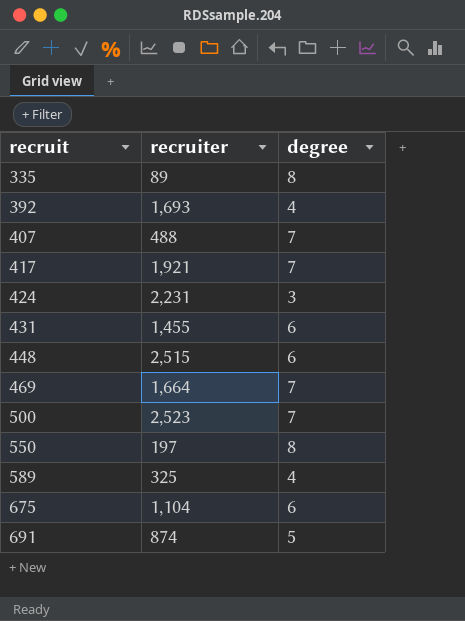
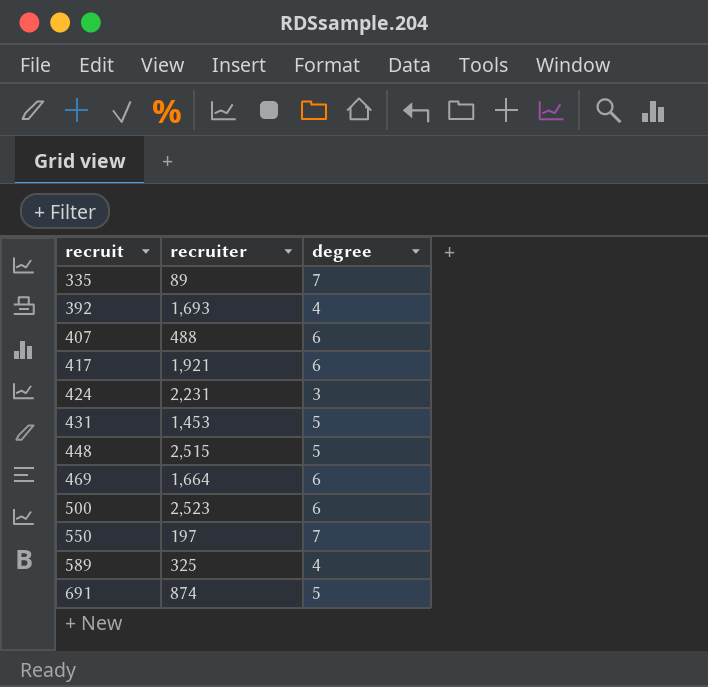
row 675: 1,104 | 6 -> none
335 | degree: 8 -> 7
407 | degree: 7 -> 6
417 | degree: 7 -> 6
431 | recruiter: 1,455 -> 1,453
431 | degree: 6 -> 5
448 | degree: 6 -> 5
469 | degree: 7 -> 6
500 | degree: 7 -> 6
550 | degree: 8 -> 7

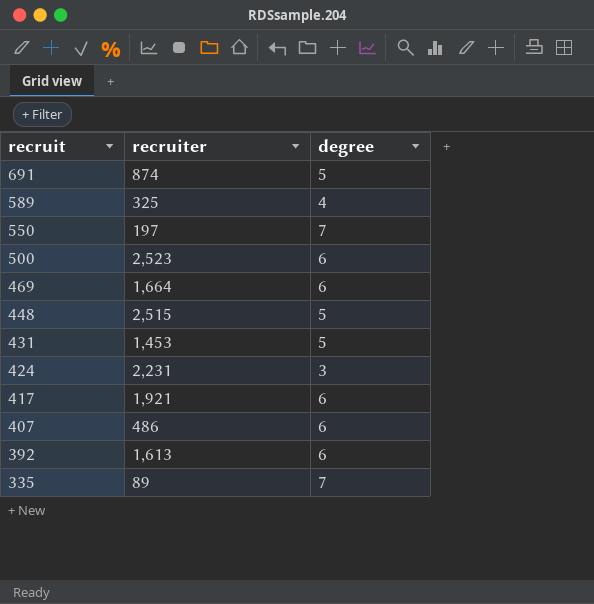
row order: recruit ascending -> recruit descending
407 | recruiter: 488 -> 486
392 | recruiter: 1,693 -> 1,613
392 | degree: 4 -> 6

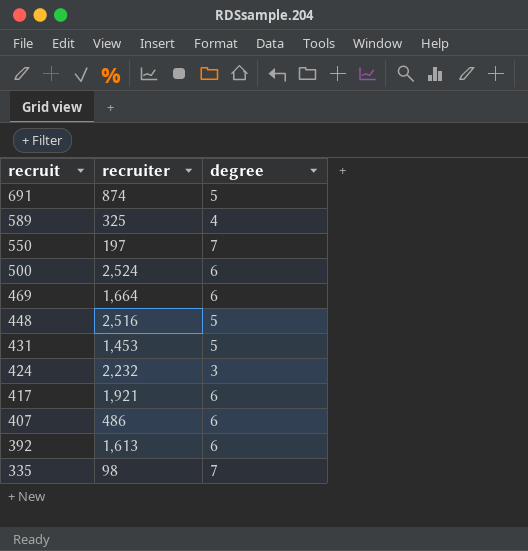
500 | recruiter: 2,523 -> 2,524
448 | recruiter: 2,515 -> 2,516
424 | recruiter: 2,231 -> 2,232
335 | recruiter: 89 -> 98

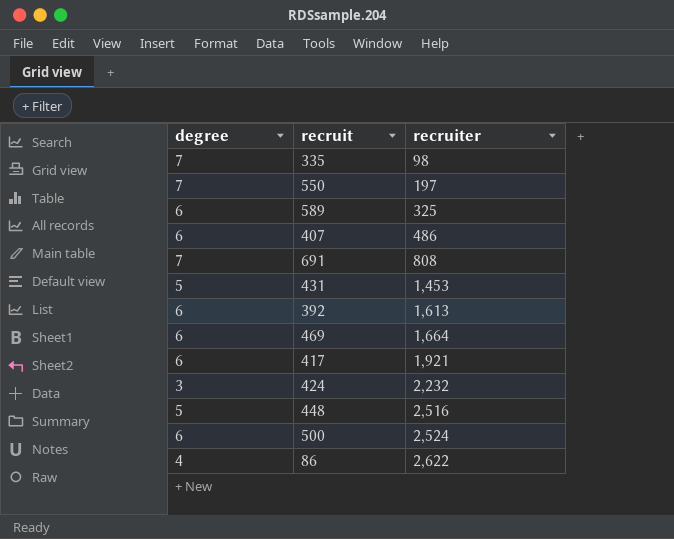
row order: recruit descending -> recruiter ascending
column degree | position: 3 -> 1
589 | degree: 4 -> 6
691 | degree: 5 -> 7
691 | recruiter: 874 -> 808
row 86: none -> 4 | 2,622

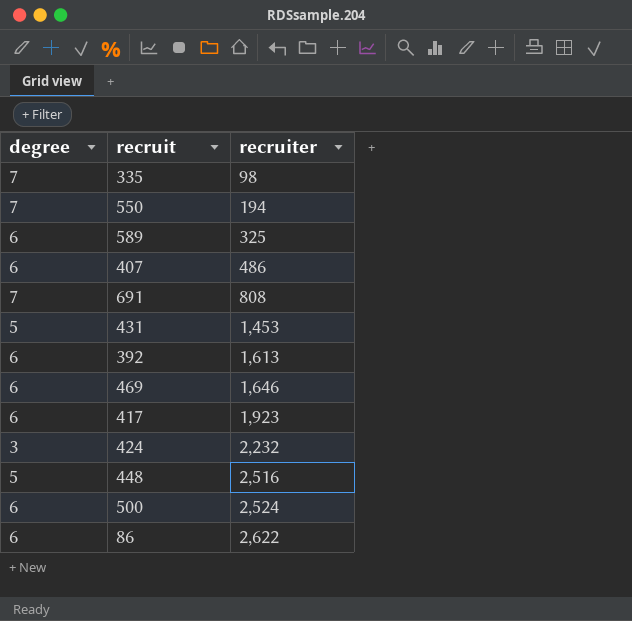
550 | recruiter: 197 -> 194
469 | recruiter: 1,664 -> 1,646
417 | recruiter: 1,921 -> 1,923
86 | degree: 4 -> 6

